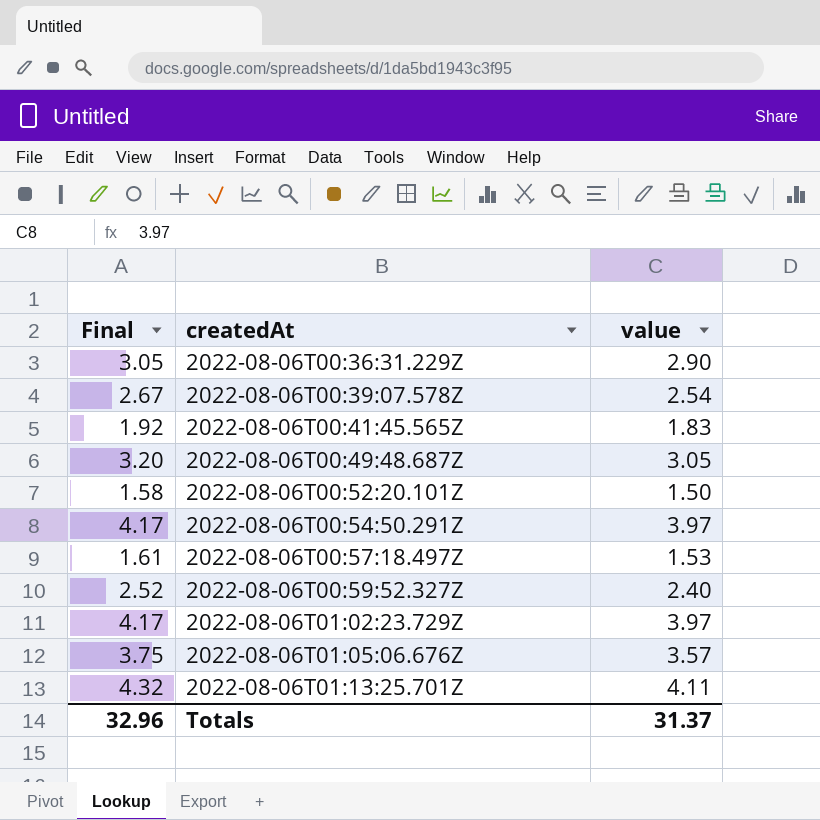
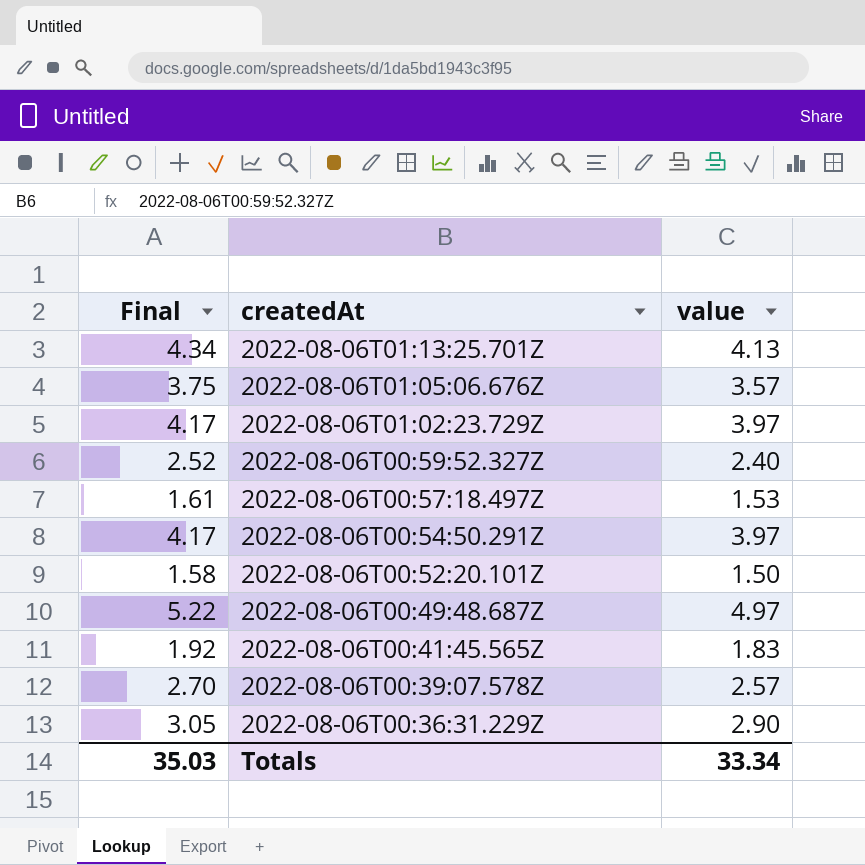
row order: createdAt ascending -> createdAt descending
2022-08-06T01:13:25.701Z | Final: 4.32 -> 4.34
2022-08-06T01:13:25.701Z | value: 4.11 -> 4.13
2022-08-06T00:49:48.687Z | Final: 3.20 -> 5.22
2022-08-06T00:49:48.687Z | value: 3.05 -> 4.97
2022-08-06T00:39:07.578Z | Final: 2.67 -> 2.70
2022-08-06T00:39:07.578Z | value: 2.54 -> 2.57
Totals | Final: 32.96 -> 35.03
Totals | value: 31.37 -> 33.34

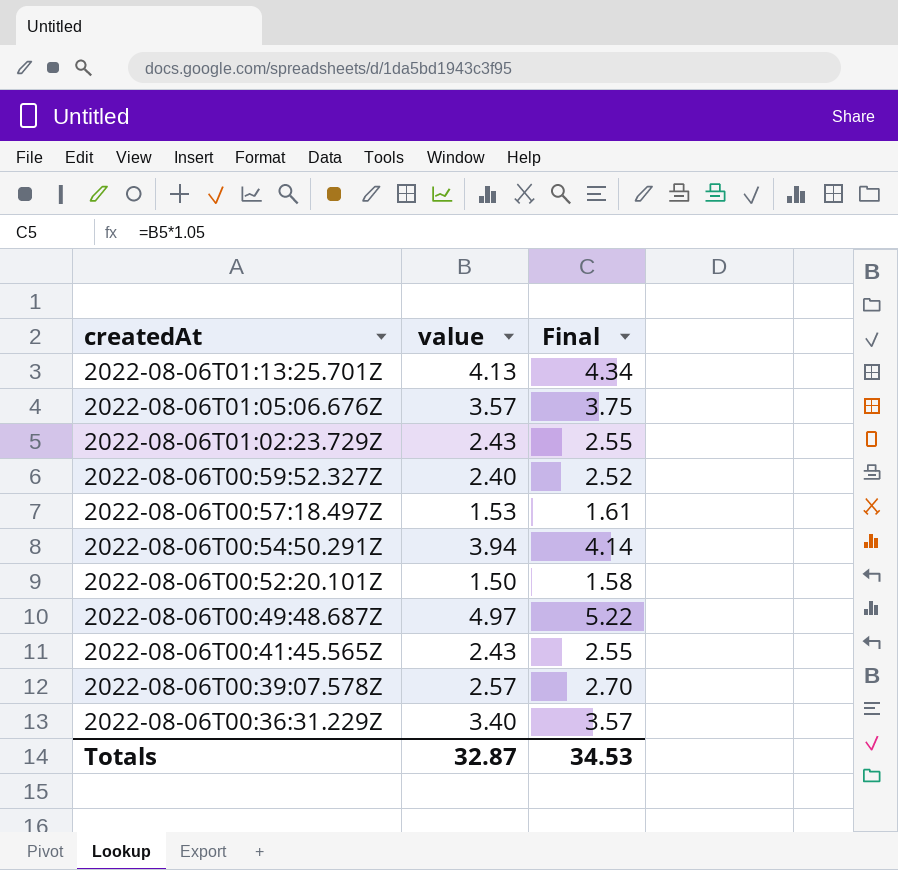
column Final | position: 1 -> 3
2022-08-06T01:02:23.729Z | value: 3.97 -> 2.43
2022-08-06T01:02:23.729Z | Final: 4.17 -> 2.55
2022-08-06T00:54:50.291Z | value: 3.97 -> 3.94
2022-08-06T00:54:50.291Z | Final: 4.17 -> 4.14
2022-08-06T00:41:45.565Z | value: 1.83 -> 2.43
2022-08-06T00:41:45.565Z | Final: 1.92 -> 2.55
2022-08-06T00:36:31.229Z | value: 2.90 -> 3.40
2022-08-06T00:36:31.229Z | Final: 3.05 -> 3.57
Totals | value: 33.34 -> 32.87
Totals | Final: 35.03 -> 34.53

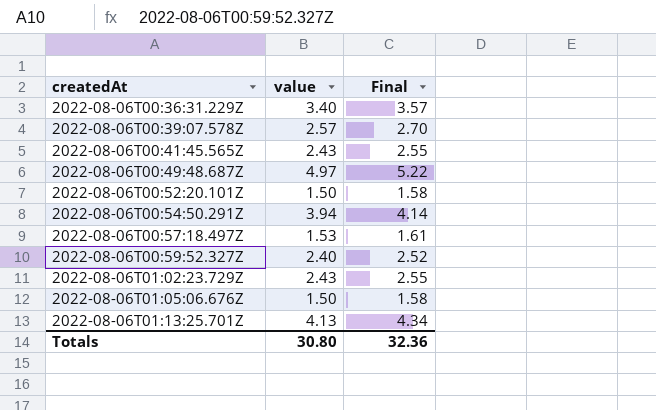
row order: createdAt descending -> createdAt ascending
2022-08-06T01:05:06.676Z | value: 3.57 -> 1.50
2022-08-06T01:05:06.676Z | Final: 3.75 -> 1.58
Totals | value: 32.87 -> 30.80
Totals | Final: 34.53 -> 32.36

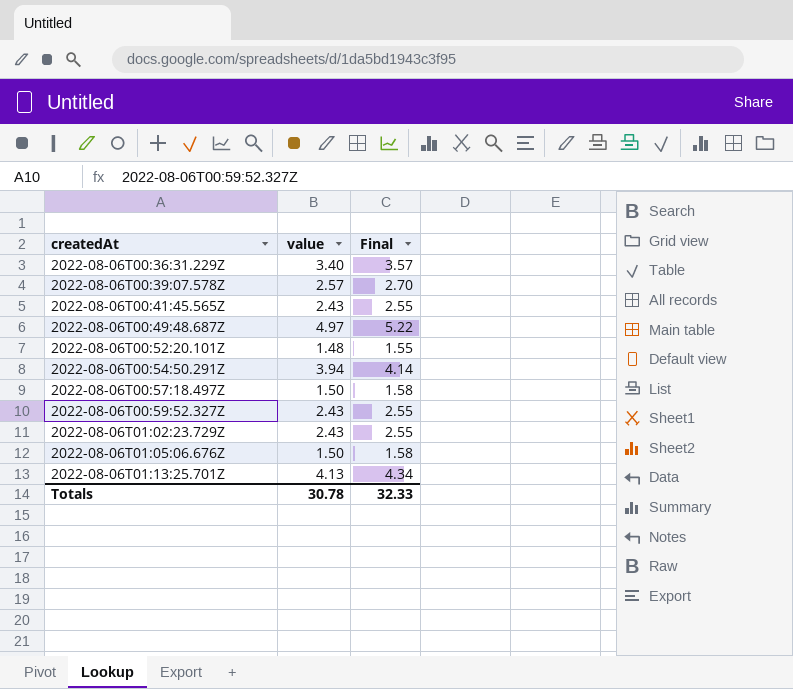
2022-08-06T00:52:20.101Z | value: 1.50 -> 1.48
2022-08-06T00:52:20.101Z | Final: 1.58 -> 1.55
2022-08-06T00:57:18.497Z | value: 1.53 -> 1.50
2022-08-06T00:57:18.497Z | Final: 1.61 -> 1.58
2022-08-06T00:59:52.327Z | value: 2.40 -> 2.43
2022-08-06T00:59:52.327Z | Final: 2.52 -> 2.55
Totals | value: 30.80 -> 30.78
Totals | Final: 32.36 -> 32.33

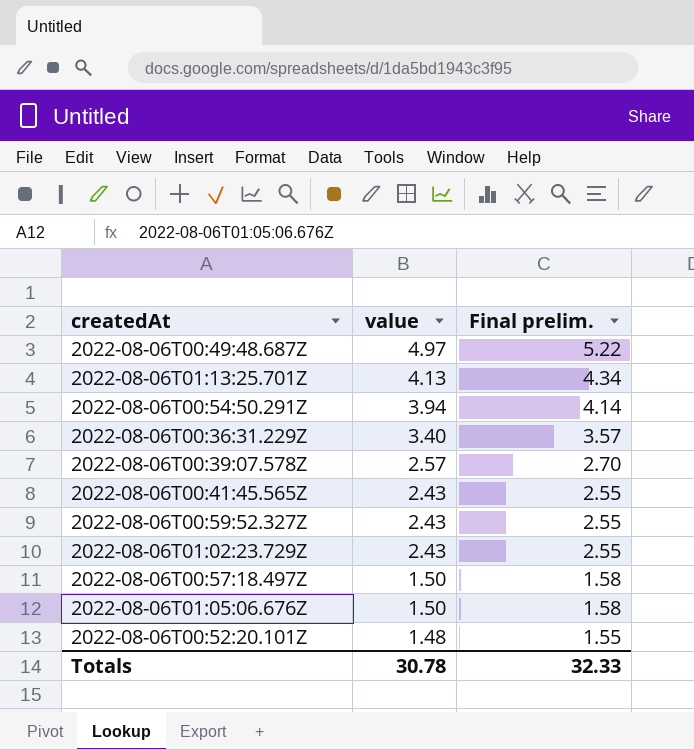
row order: createdAt ascending -> value descending
column name: Final -> Final prelim.

